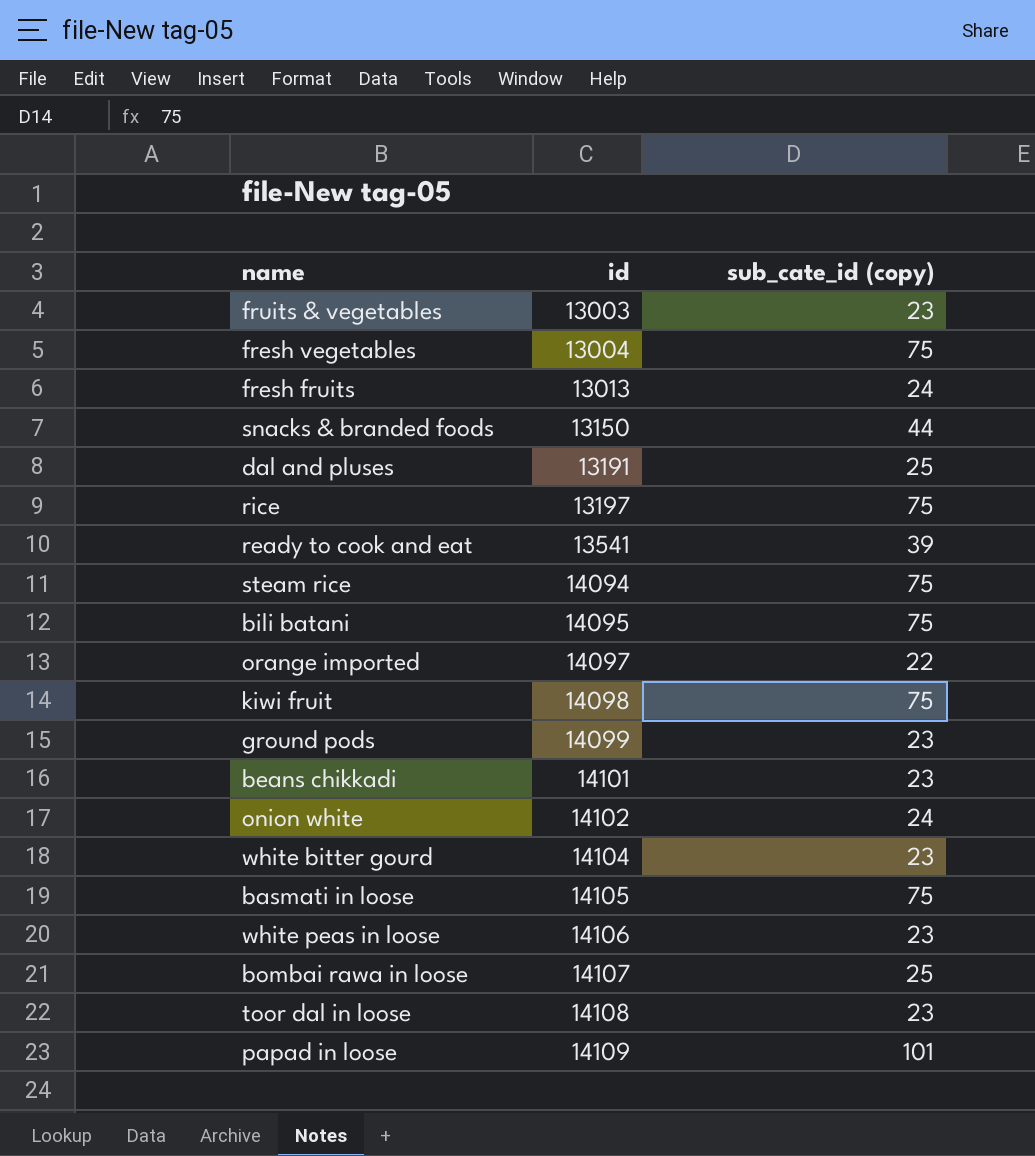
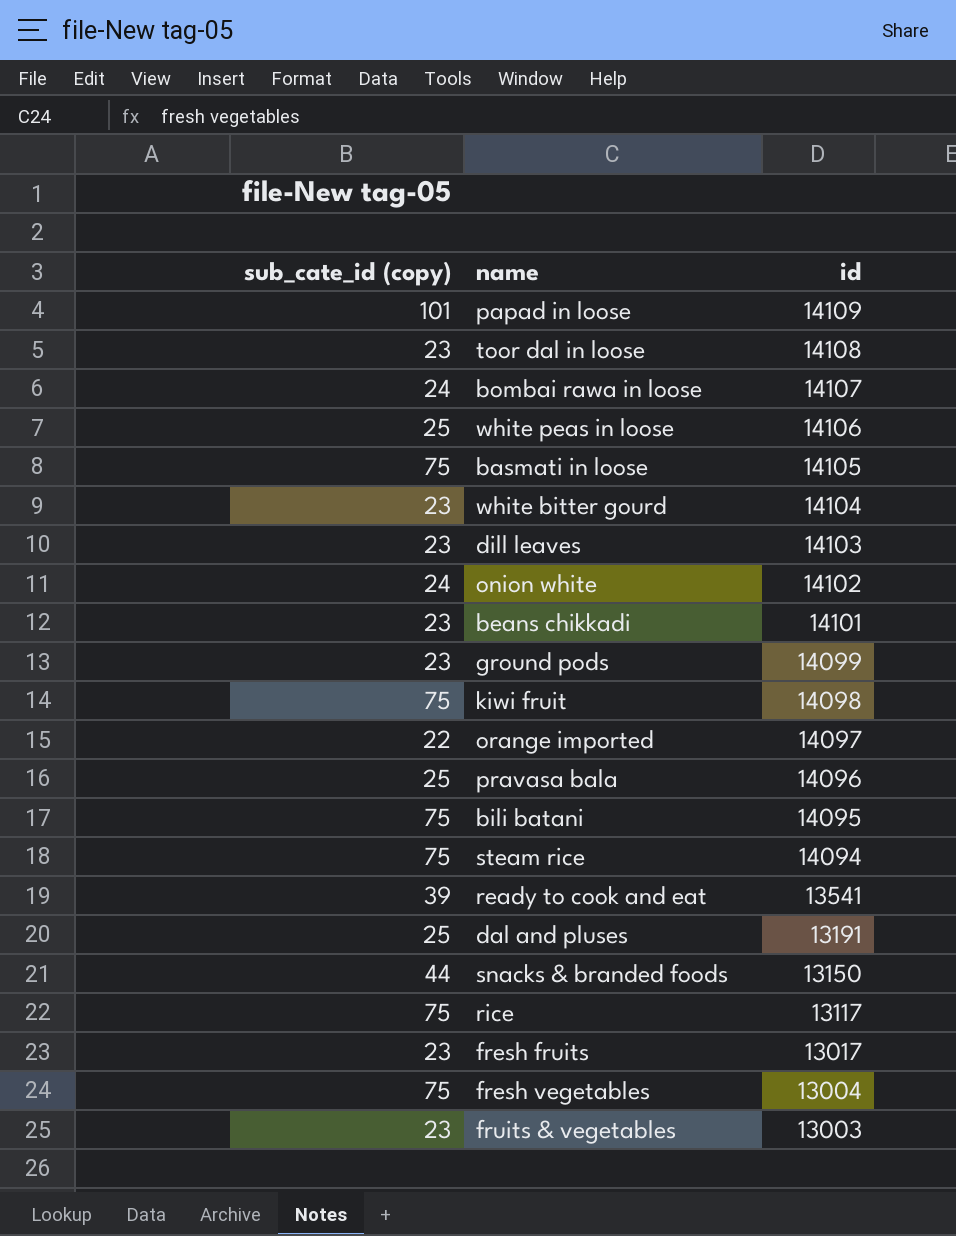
row order: id ascending -> id descending
column sub_cate_id (copy) | position: 3 -> 1
bombai rawa in loose | sub_cate_id (copy): 25 -> 24
white peas in loose | sub_cate_id (copy): 23 -> 25
row dill leaves: none -> 23 | 14103
row pravasa bala: none -> 25 | 14096
rice | id: 13197 -> 13117
fresh fruits | sub_cate_id (copy): 24 -> 23
fresh fruits | id: 13013 -> 13017

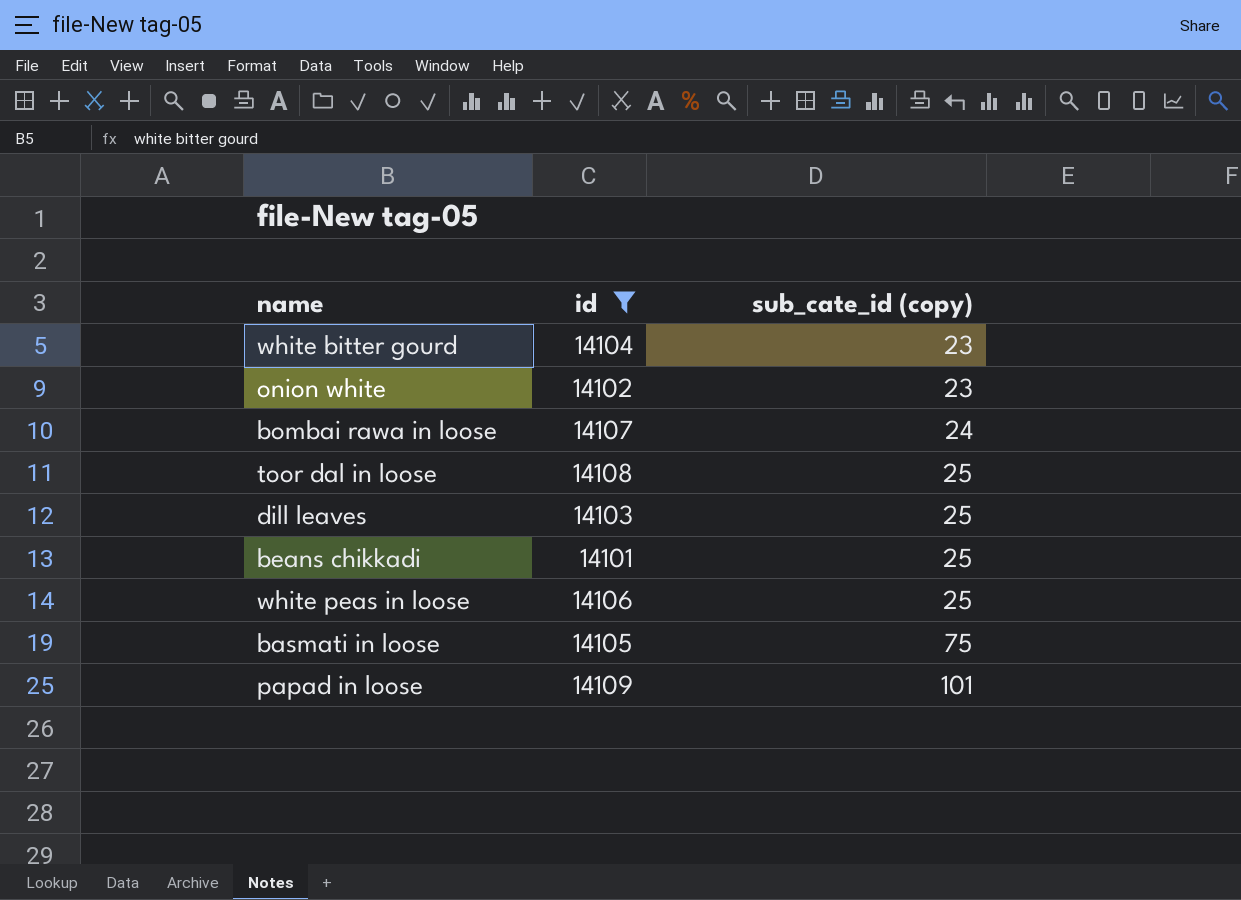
filter: none -> id >= 14101
row order: id descending -> sub_cate_id (copy) ascending
column sub_cate_id (copy) | position: 1 -> 3
onion white | sub_cate_id (copy): 24 -> 23
toor dal in loose | sub_cate_id (copy): 23 -> 25
dill leaves | sub_cate_id (copy): 23 -> 25
beans chikkadi | sub_cate_id (copy): 23 -> 25

